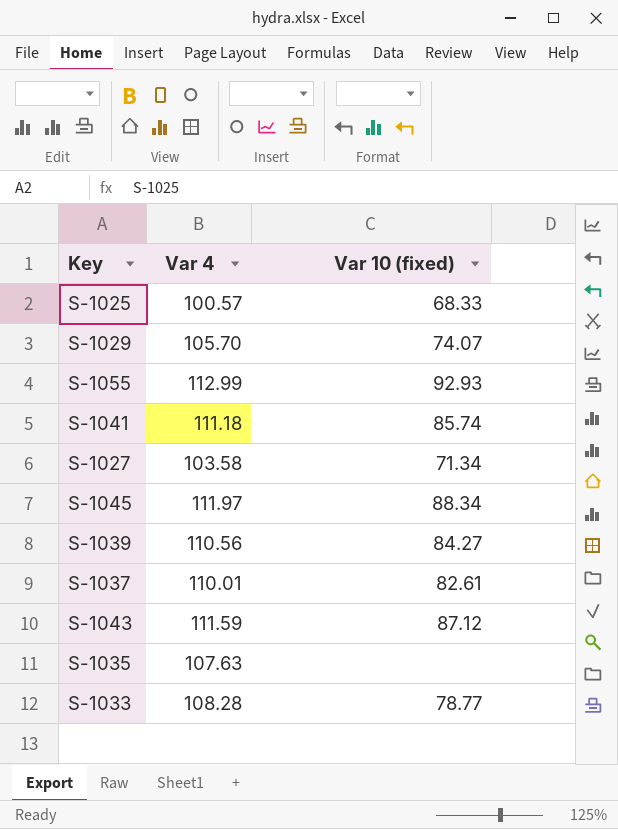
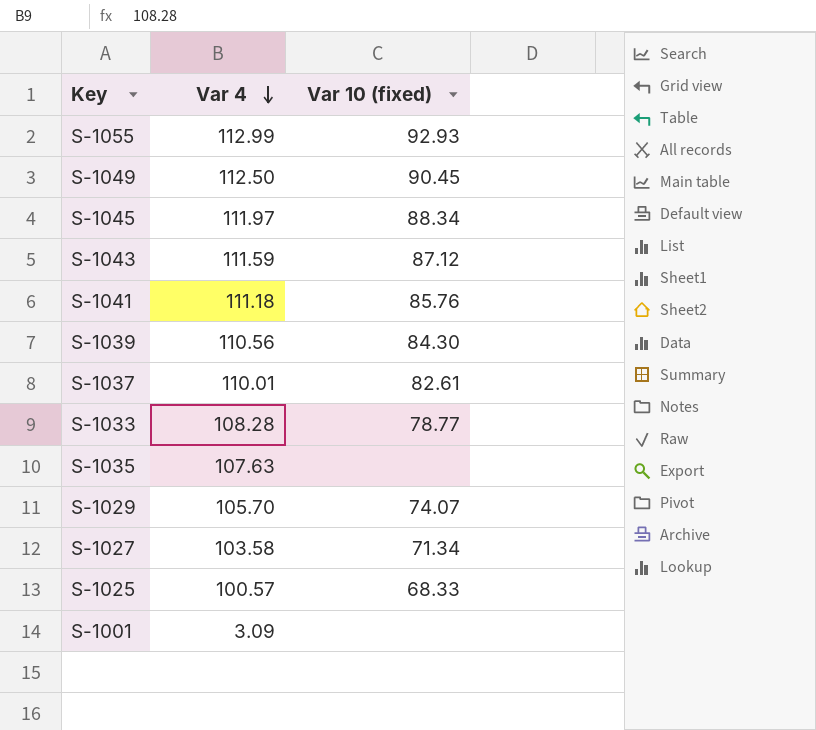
row order: none -> Var 4 descending
row S-1049: none -> 112.50 | 90.45
S-1041 | Var 10 (fixed): 85.74 -> 85.76
S-1039 | Var 10 (fixed): 84.27 -> 84.30
row S-1001: none -> 3.09 | none

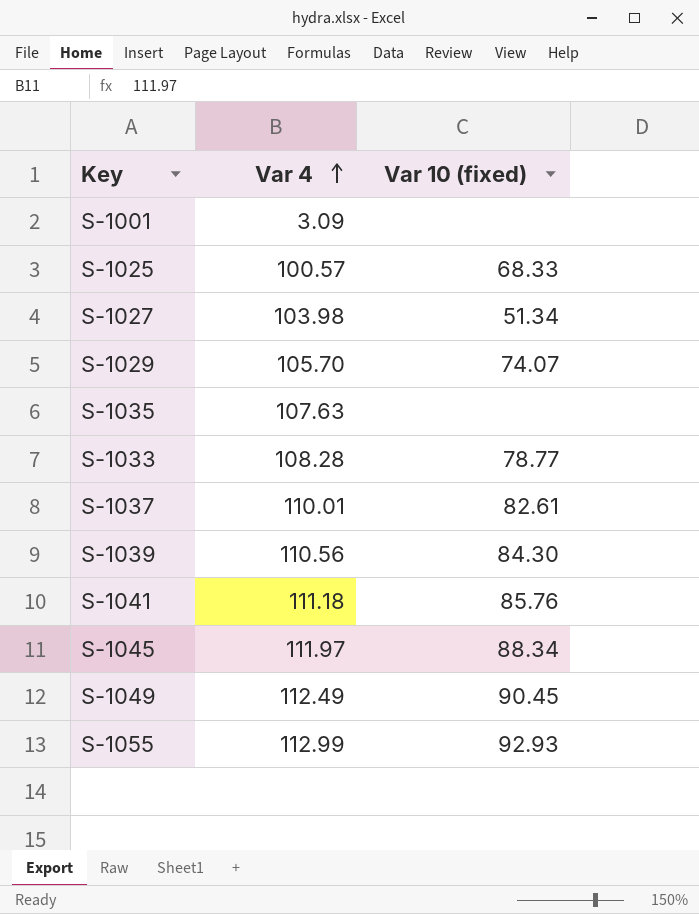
row order: Var 4 descending -> Var 4 ascending
row S-1043: 111.59 | 87.12 -> none
S-1027 | Var 4: 103.58 -> 103.98
S-1027 | Var 10 (fixed): 71.34 -> 51.34
S-1049 | Var 4: 112.50 -> 112.49

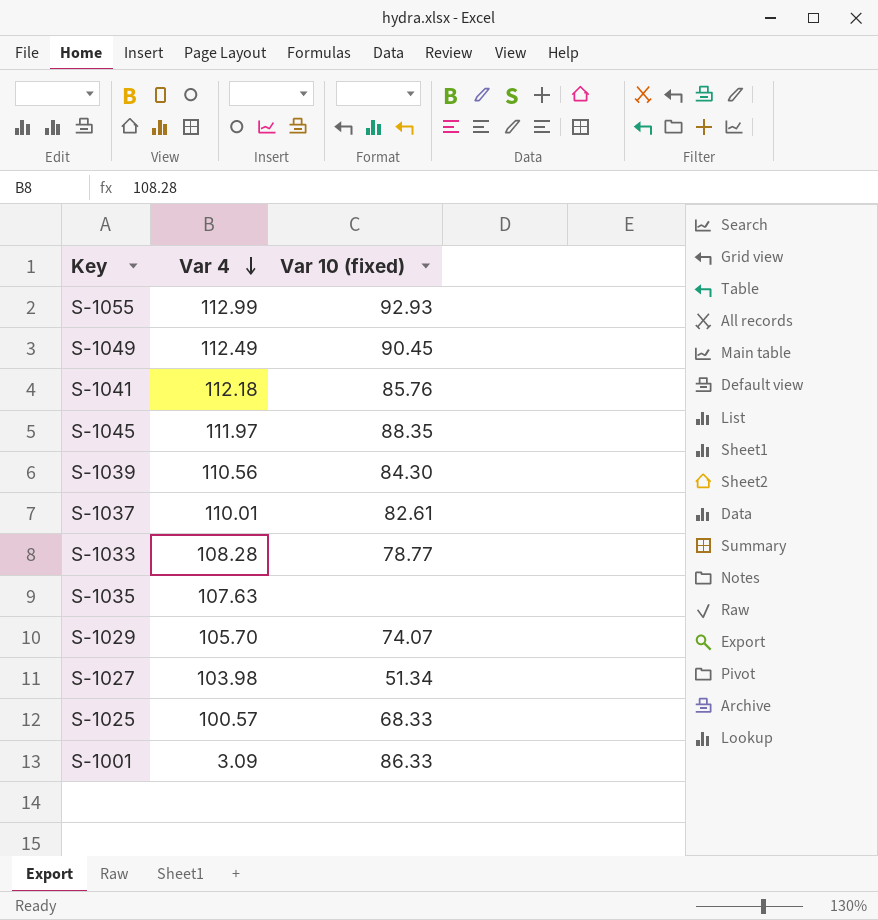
row order: Var 4 ascending -> Var 4 descending
S-1041 | Var 4: 111.18 -> 112.18
S-1045 | Var 10 (fixed): 88.34 -> 88.35
S-1001 | Var 10 (fixed): none -> 86.33

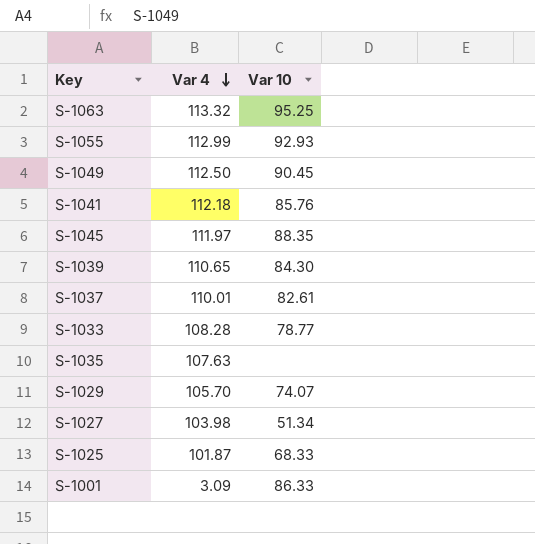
column name: Var 10 (fixed) -> Var 10
row S-1063: none -> 113.32 | 95.25
S-1049 | Var 4: 112.49 -> 112.50
S-1039 | Var 4: 110.56 -> 110.65
S-1025 | Var 4: 100.57 -> 101.87

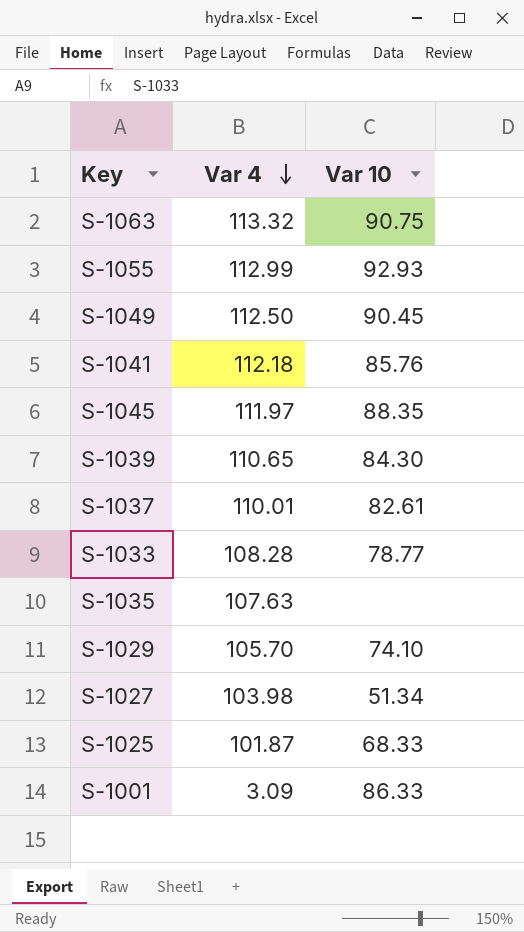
S-1063 | Var 10: 95.25 -> 90.75
S-1029 | Var 10: 74.07 -> 74.10

